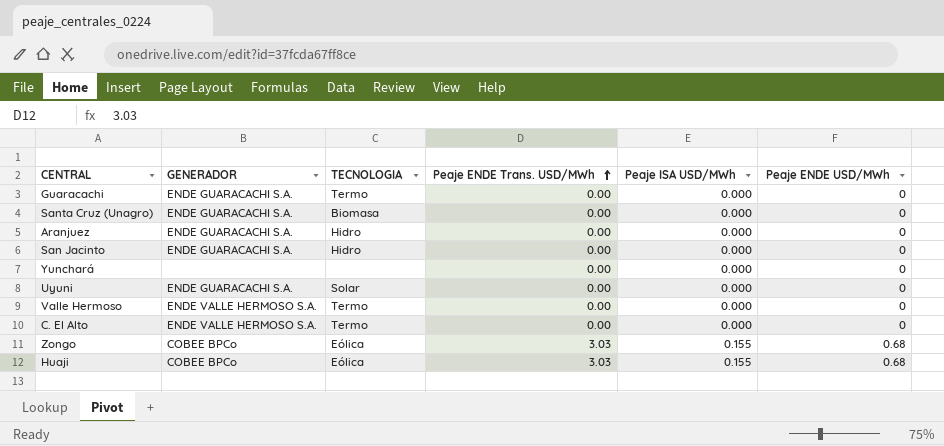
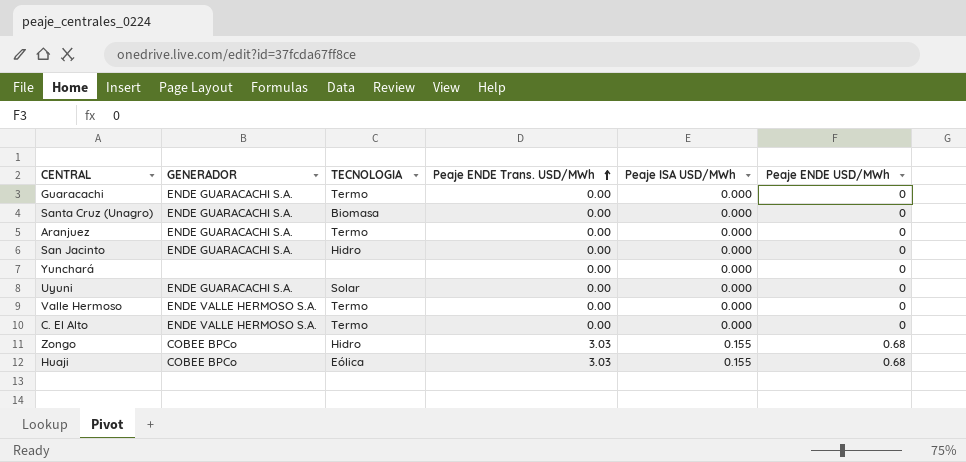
Aranjuez | TECNOLOGIA: Hidro -> Termo
Zongo | TECNOLOGIA: Eólica -> Hidro

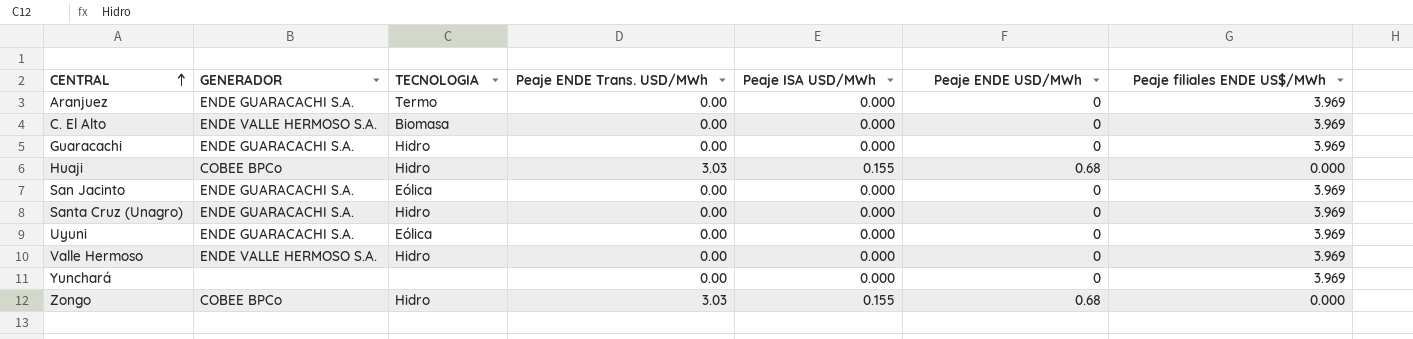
row order: Peaje ENDE Trans. USD/MWh ascending -> CENTRAL ascending
column Peaje filiales ENDE US$/MWh | position: none -> 7
C. El Alto | TECNOLOGIA: Termo -> Biomasa
Guaracachi | TECNOLOGIA: Termo -> Hidro
Huaji | TECNOLOGIA: Eólica -> Hidro
San Jacinto | TECNOLOGIA: Hidro -> Eólica
Santa Cruz (Unagro) | TECNOLOGIA: Biomasa -> Hidro
Uyuni | TECNOLOGIA: Solar -> Eólica
Valle Hermoso | TECNOLOGIA: Termo -> Hidro

